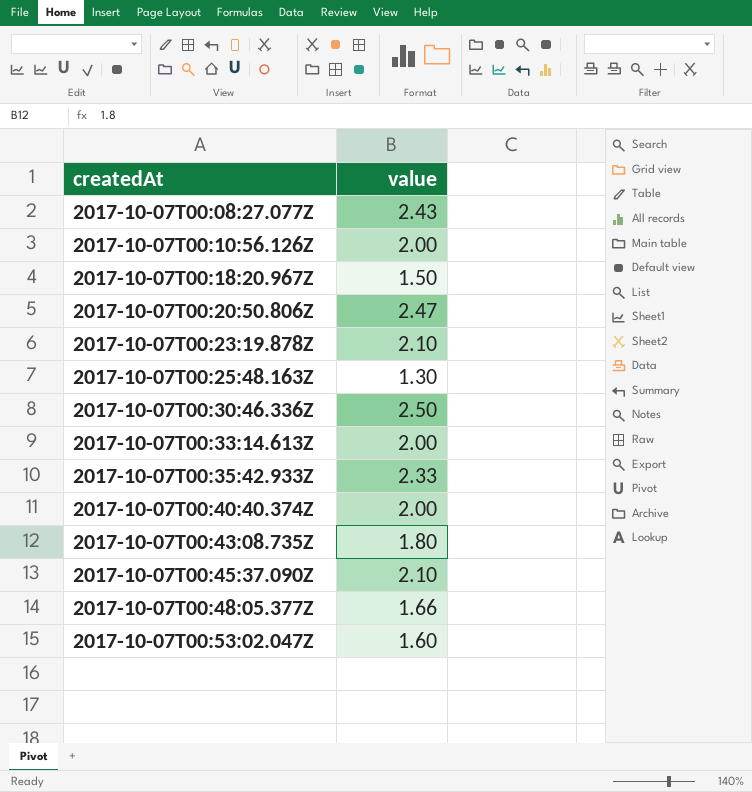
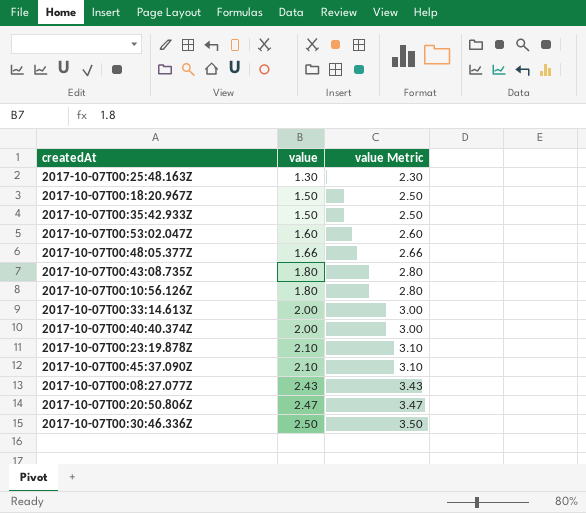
row order: createdAt ascending -> value ascending
column value Metric | formula: none -> [value] + 1
2017-10-07T00:35:42.933Z | value: 2.33 -> 1.50
2017-10-07T00:10:56.126Z | value: 2.00 -> 1.80

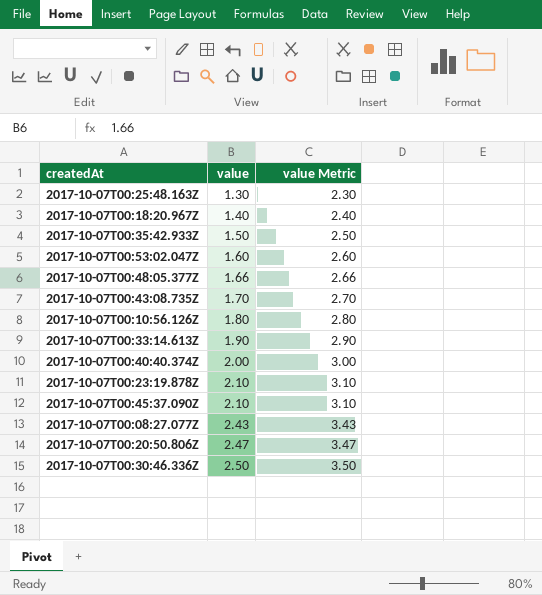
2017-10-07T00:18:20.967Z | value: 1.50 -> 1.40
2017-10-07T00:18:20.967Z | value Metric: 2.50 -> 2.40
2017-10-07T00:43:08.735Z | value: 1.80 -> 1.70
2017-10-07T00:43:08.735Z | value Metric: 2.80 -> 2.70
2017-10-07T00:33:14.613Z | value: 2.00 -> 1.90
2017-10-07T00:33:14.613Z | value Metric: 3.00 -> 2.90

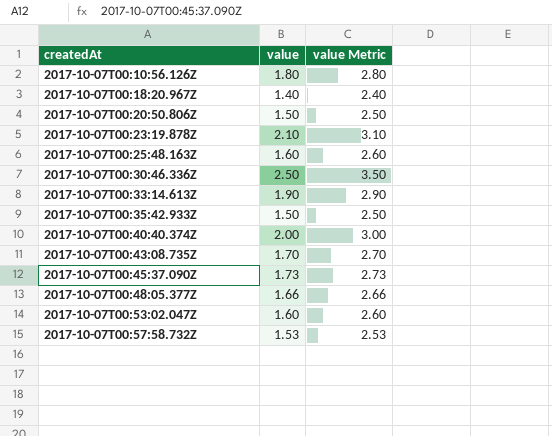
row order: value ascending -> createdAt ascending
row 2017-10-07T00:08:27.077Z: 2.43 | 3.43 -> none
2017-10-07T00:20:50.806Z | value: 2.47 -> 1.50
2017-10-07T00:20:50.806Z | value Metric: 3.47 -> 2.50
2017-10-07T00:25:48.163Z | value: 1.30 -> 1.60
2017-10-07T00:25:48.163Z | value Metric: 2.30 -> 2.60
2017-10-07T00:45:37.090Z | value: 2.10 -> 1.73
2017-10-07T00:45:37.090Z | value Metric: 3.10 -> 2.73
row 2017-10-07T00:57:58.732Z: none -> 1.53 | 2.53

